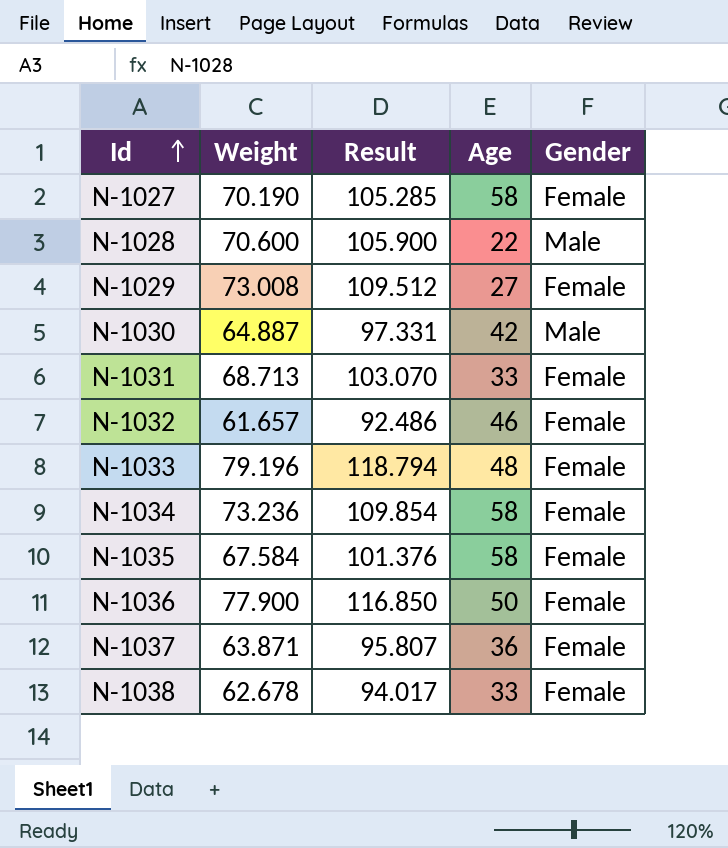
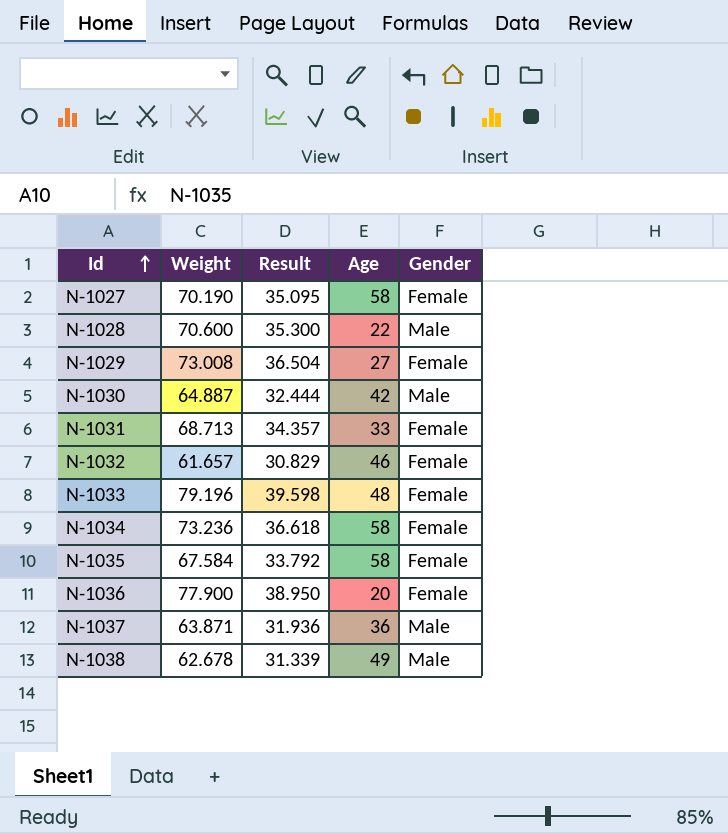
column Result | formula: [Weight] * 1.5 -> [Weight] * 0.5
N-1036 | Age: 50 -> 20
N-1037 | Gender: Female -> Male
N-1038 | Age: 33 -> 49
N-1038 | Gender: Female -> Male

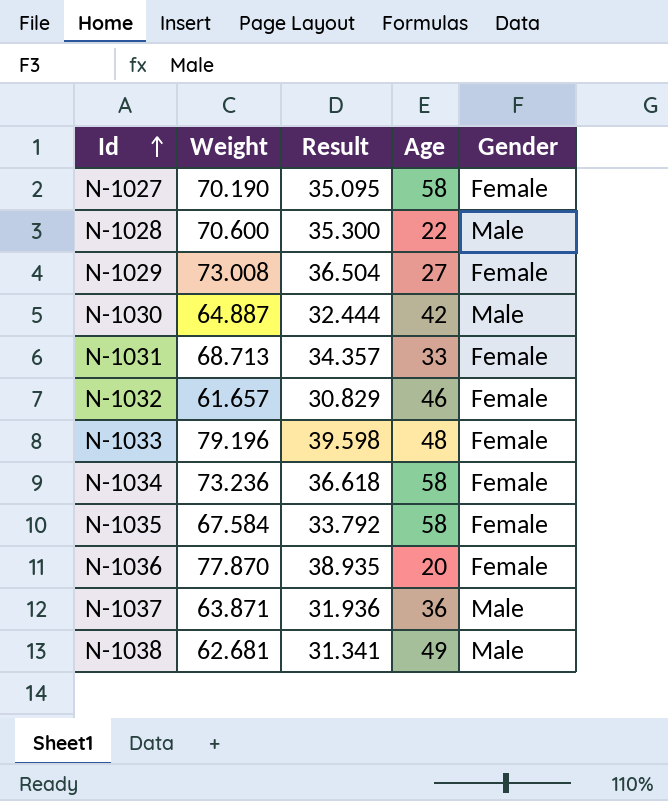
N-1036 | Weight: 77.900 -> 77.870
N-1036 | Result: 38.950 -> 38.935
N-1038 | Weight: 62.678 -> 62.681
N-1038 | Result: 31.339 -> 31.341

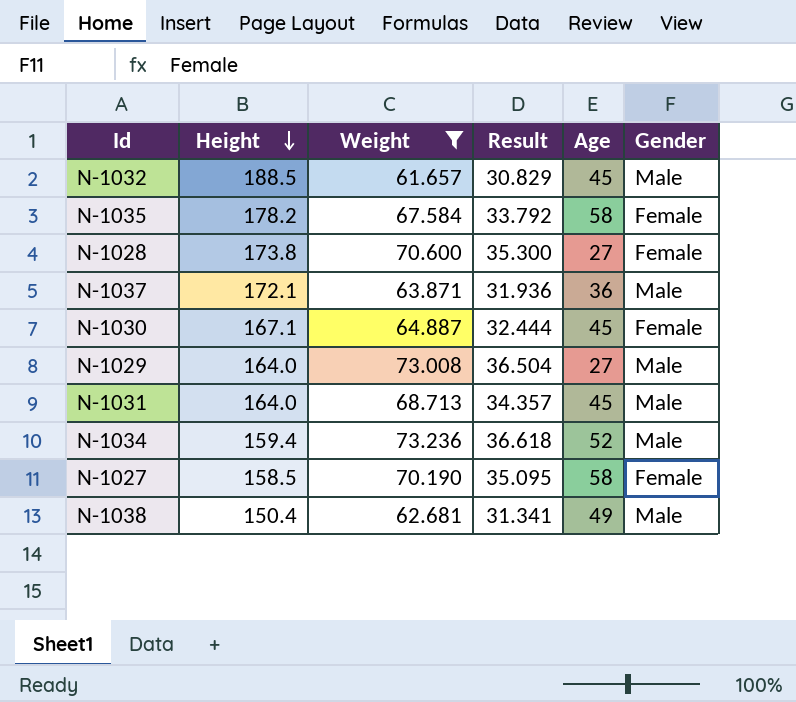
filter: none -> Weight <= 73.236
row order: Id ascending -> Height descending
column Height | position: none -> 2
N-1032 | Age: 46 -> 45
N-1032 | Gender: Female -> Male
N-1028 | Age: 22 -> 27
N-1028 | Gender: Male -> Female
N-1030 | Age: 42 -> 45
N-1030 | Gender: Male -> Female
N-1029 | Gender: Female -> Male
N-1031 | Age: 33 -> 45
N-1031 | Gender: Female -> Male
N-1034 | Age: 58 -> 52
N-1034 | Gender: Female -> Male

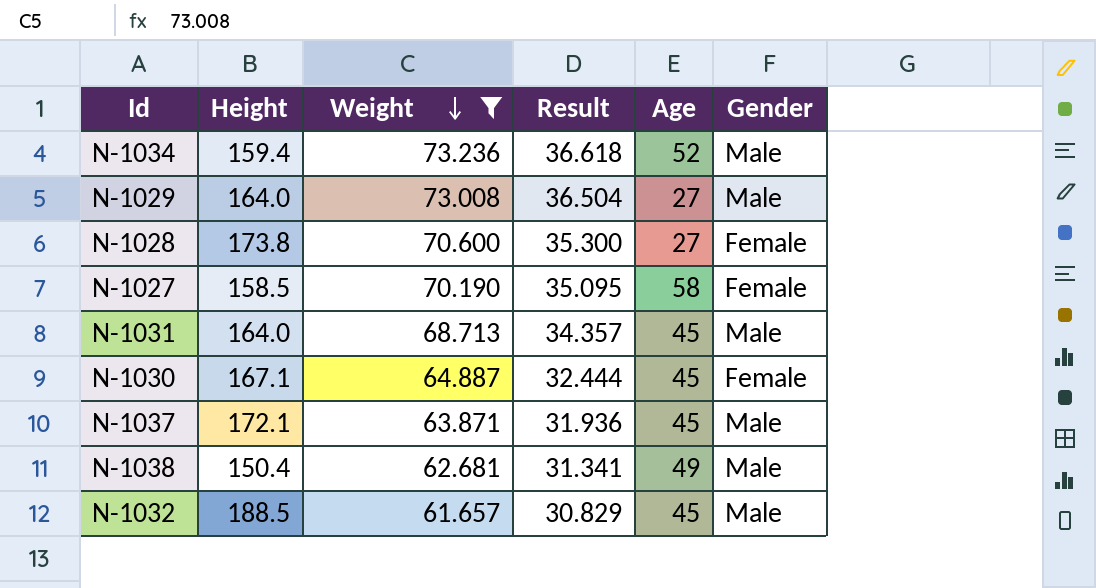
row order: Height descending -> Weight descending
row N-1035: 178.2 | 67.584 | 33.792 | 58 | Female -> none
N-1037 | Age: 36 -> 45

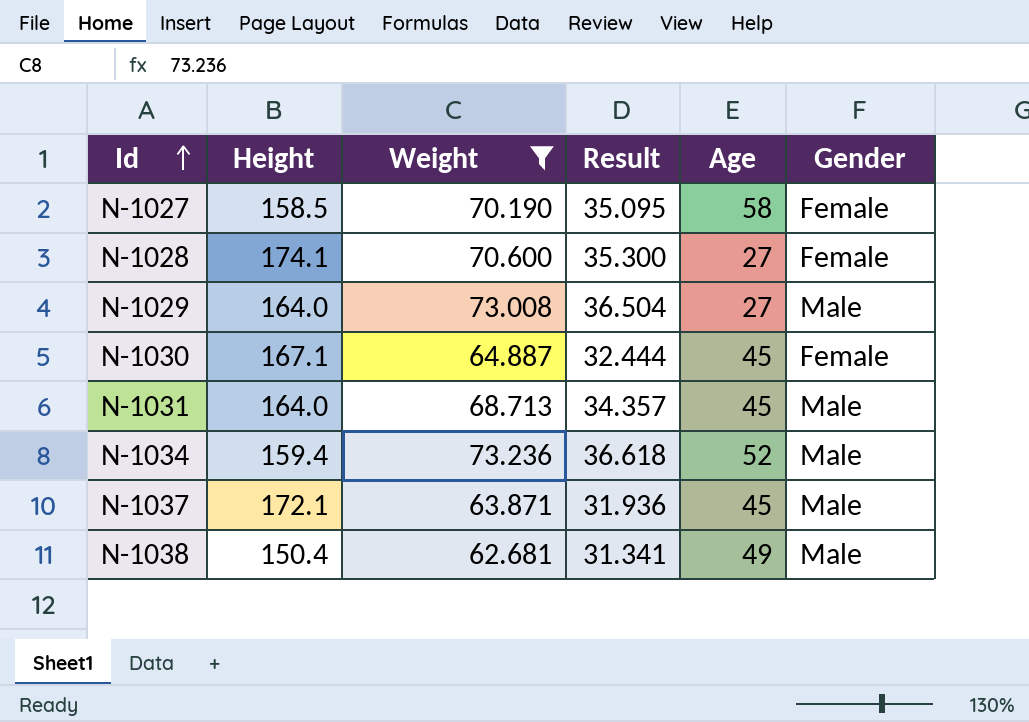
row order: Weight descending -> Id ascending
row N-1032: 188.5 | 61.657 | 30.829 | 45 | Male -> none
N-1028 | Height: 173.8 -> 174.1

